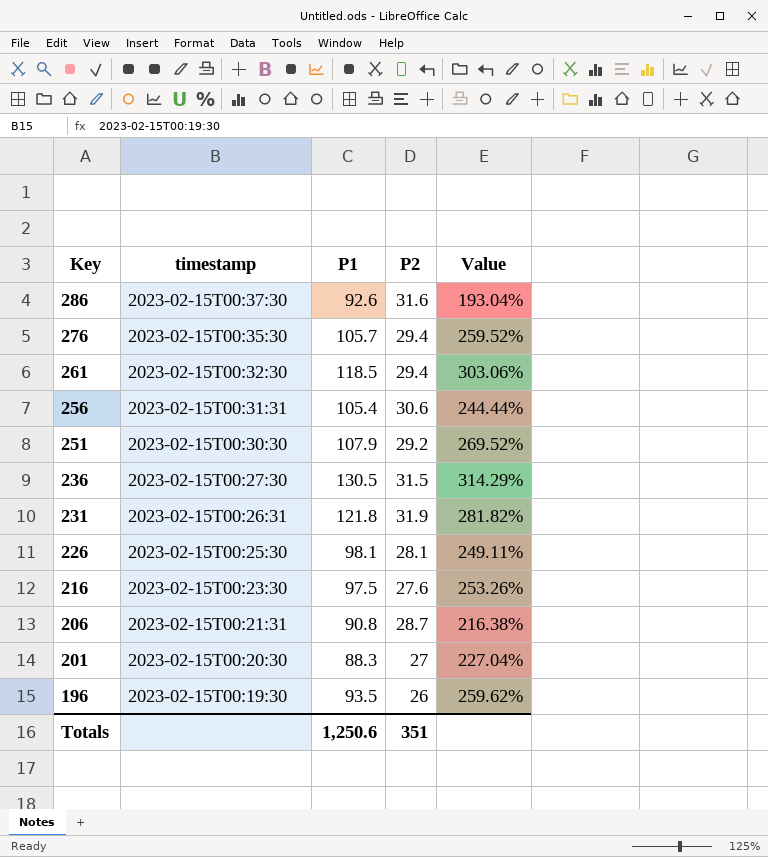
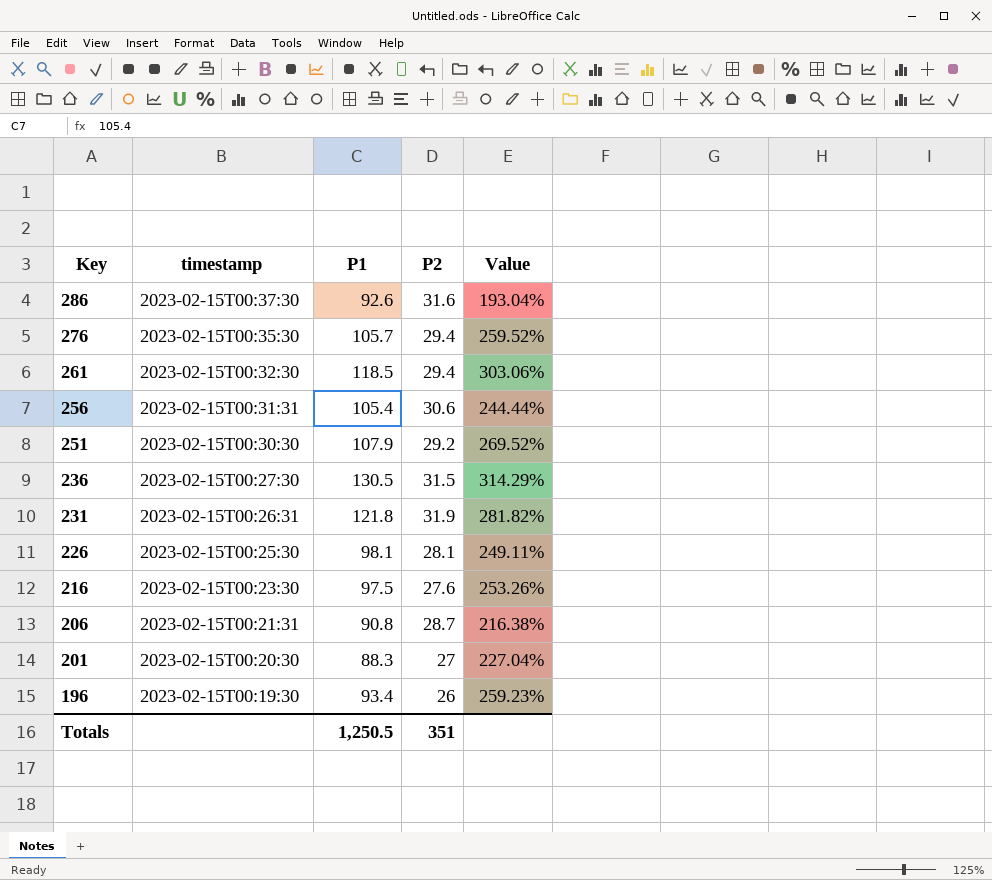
196 | P1: 93.5 -> 93.4
196 | Value: 259.62% -> 259.23%
Totals | P1: 1,250.6 -> 1,250.5

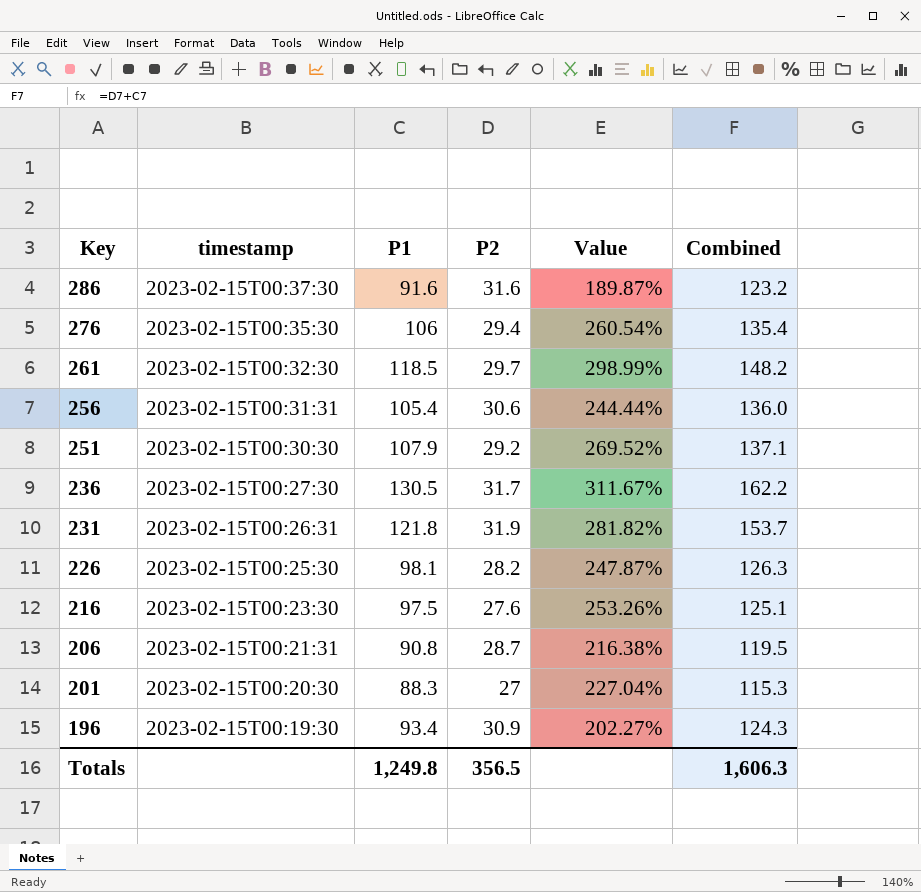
column Combined | formula: none -> [P1] + [P2]
286 | P1: 92.6 -> 91.6
286 | Value: 193.04% -> 189.87%
276 | P1: 105.7 -> 106
276 | Value: 259.52% -> 260.54%
261 | P2: 29.4 -> 29.7
261 | Value: 303.06% -> 298.99%
236 | P2: 31.5 -> 31.7
236 | Value: 314.29% -> 311.67%
226 | P2: 28.1 -> 28.2
226 | Value: 249.11% -> 247.87%
196 | P2: 26 -> 30.9
196 | Value: 259.23% -> 202.27%
Totals | P1: 1,250.5 -> 1,249.8
Totals | P2: 351 -> 356.5

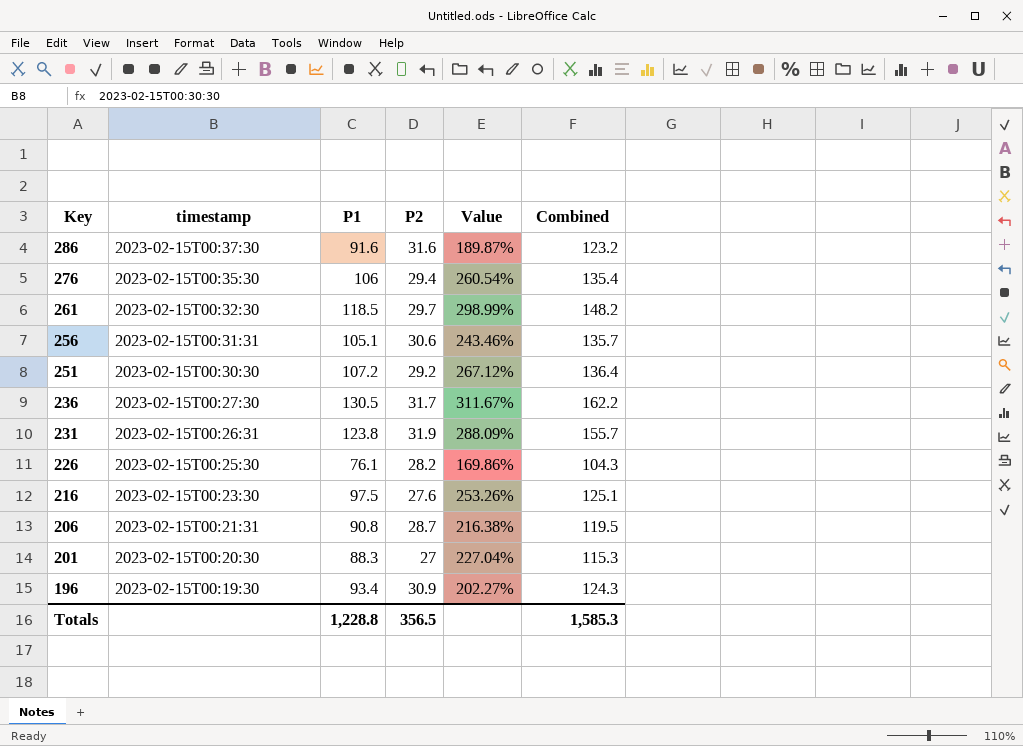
256 | P1: 105.4 -> 105.1
256 | Value: 244.44% -> 243.46%
256 | Combined: 136.0 -> 135.7
251 | P1: 107.9 -> 107.2
251 | Value: 269.52% -> 267.12%
251 | Combined: 137.1 -> 136.4
231 | P1: 121.8 -> 123.8
231 | Value: 281.82% -> 288.09%
231 | Combined: 153.7 -> 155.7
226 | P1: 98.1 -> 76.1
226 | Value: 247.87% -> 169.86%
226 | Combined: 126.3 -> 104.3
Totals | P1: 1,249.8 -> 1,228.8
Totals | Combined: 1,606.3 -> 1,585.3

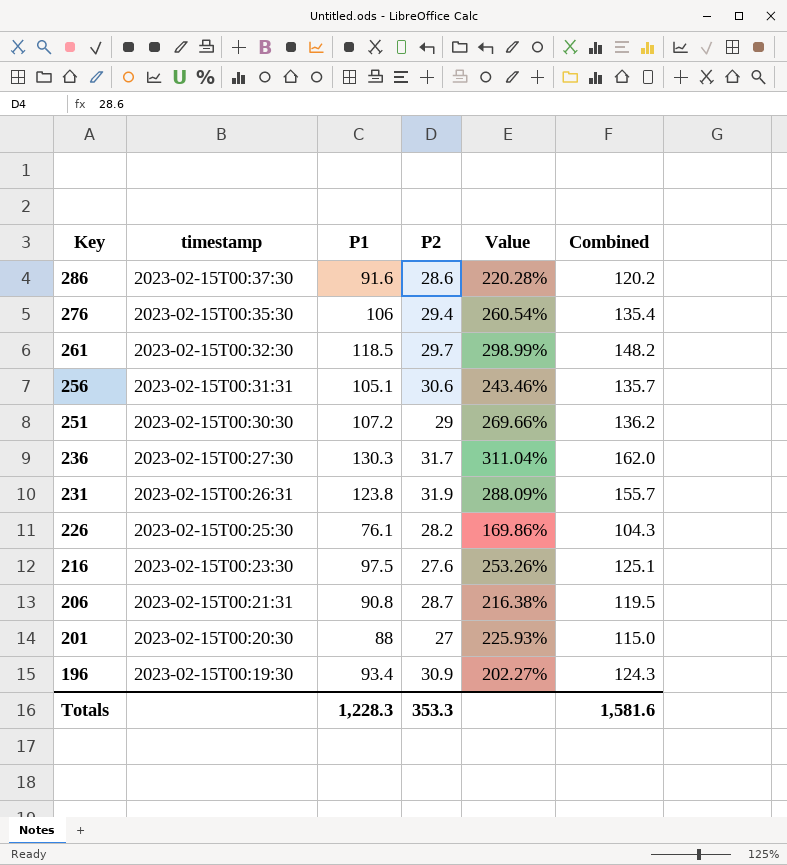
286 | P2: 31.6 -> 28.6
286 | Value: 189.87% -> 220.28%
286 | Combined: 123.2 -> 120.2
251 | P2: 29.2 -> 29
251 | Value: 267.12% -> 269.66%
251 | Combined: 136.4 -> 136.2
236 | P1: 130.5 -> 130.3
236 | Value: 311.67% -> 311.04%
236 | Combined: 162.2 -> 162.0
201 | P1: 88.3 -> 88
201 | Value: 227.04% -> 225.93%
201 | Combined: 115.3 -> 115.0
Totals | P1: 1,228.8 -> 1,228.3
Totals | P2: 356.5 -> 353.3
Totals | Combined: 1,585.3 -> 1,581.6

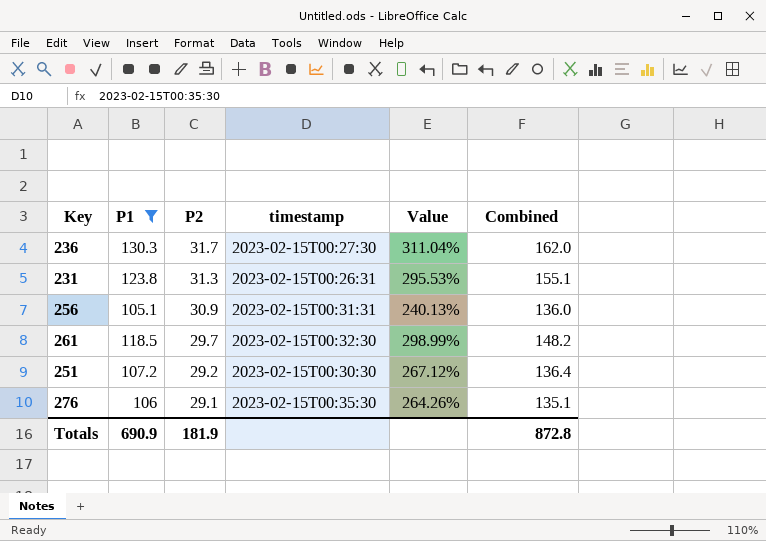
filter: none -> P1 >= 105.1
row order: Key descending -> P2 descending
column timestamp | position: 2 -> 4
231 | P2: 31.9 -> 31.3
231 | Value: 288.09% -> 295.53%
231 | Combined: 155.7 -> 155.1
256 | P2: 30.6 -> 30.9
256 | Value: 243.46% -> 240.13%
256 | Combined: 135.7 -> 136.0
251 | P2: 29 -> 29.2
251 | Value: 269.66% -> 267.12%
251 | Combined: 136.2 -> 136.4
276 | P2: 29.4 -> 29.1
276 | Value: 260.54% -> 264.26%
276 | Combined: 135.4 -> 135.1
Totals | P1: 1,228.3 -> 690.9
Totals | P2: 353.3 -> 181.9
Totals | Combined: 1,581.6 -> 872.8

